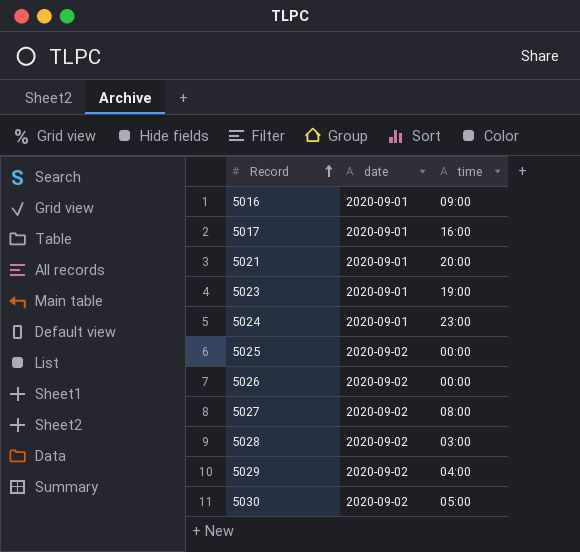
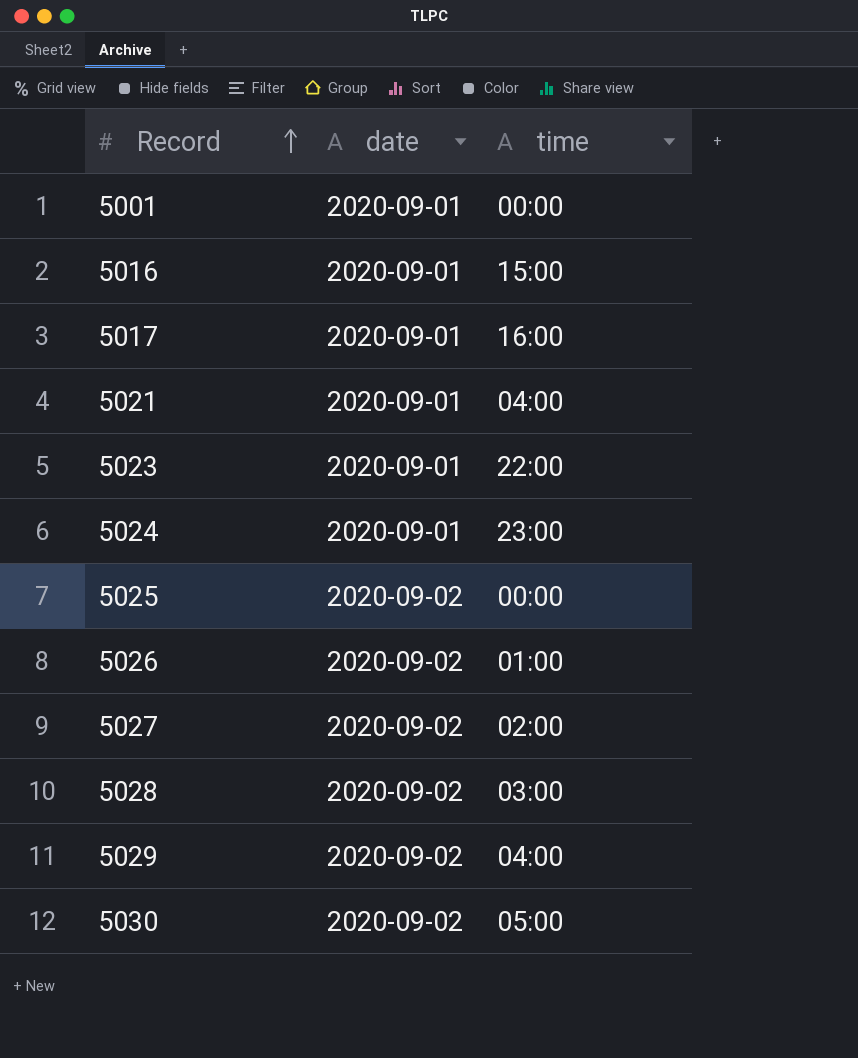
row 5001: none -> 2020-09-01 | 00:00
5016 | time: 09:00 -> 15:00
5021 | time: 20:00 -> 04:00
5023 | time: 19:00 -> 22:00
5026 | time: 00:00 -> 01:00
5027 | time: 08:00 -> 02:00

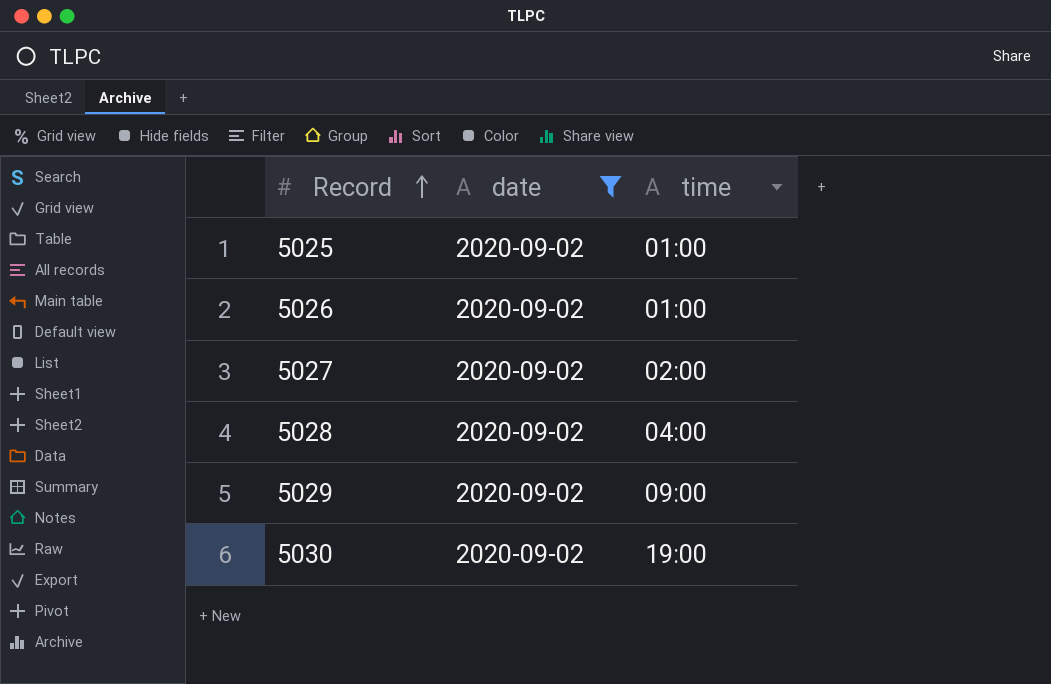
filter: none -> date = 2020-09-02
5025 | time: 00:00 -> 01:00
5028 | time: 03:00 -> 04:00
5029 | time: 04:00 -> 09:00
5030 | time: 05:00 -> 19:00

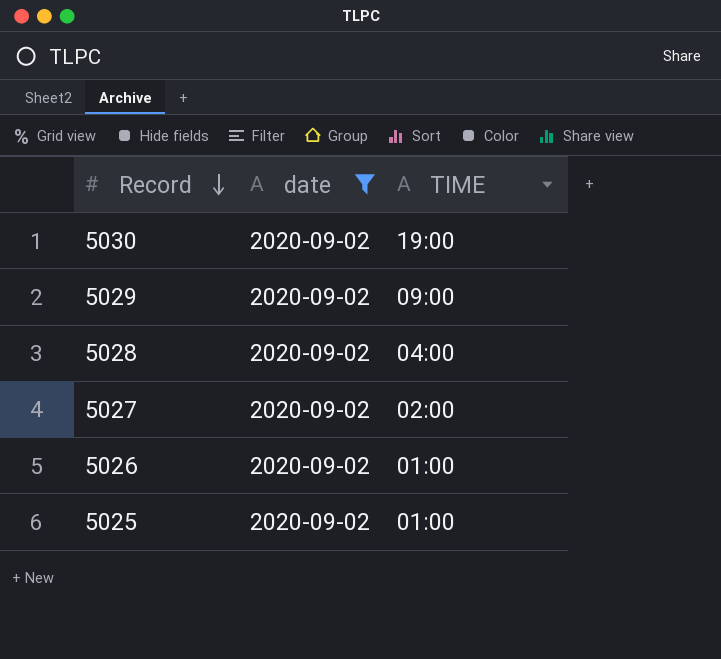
row order: Record ascending -> Record descending
column name: time -> TIME

